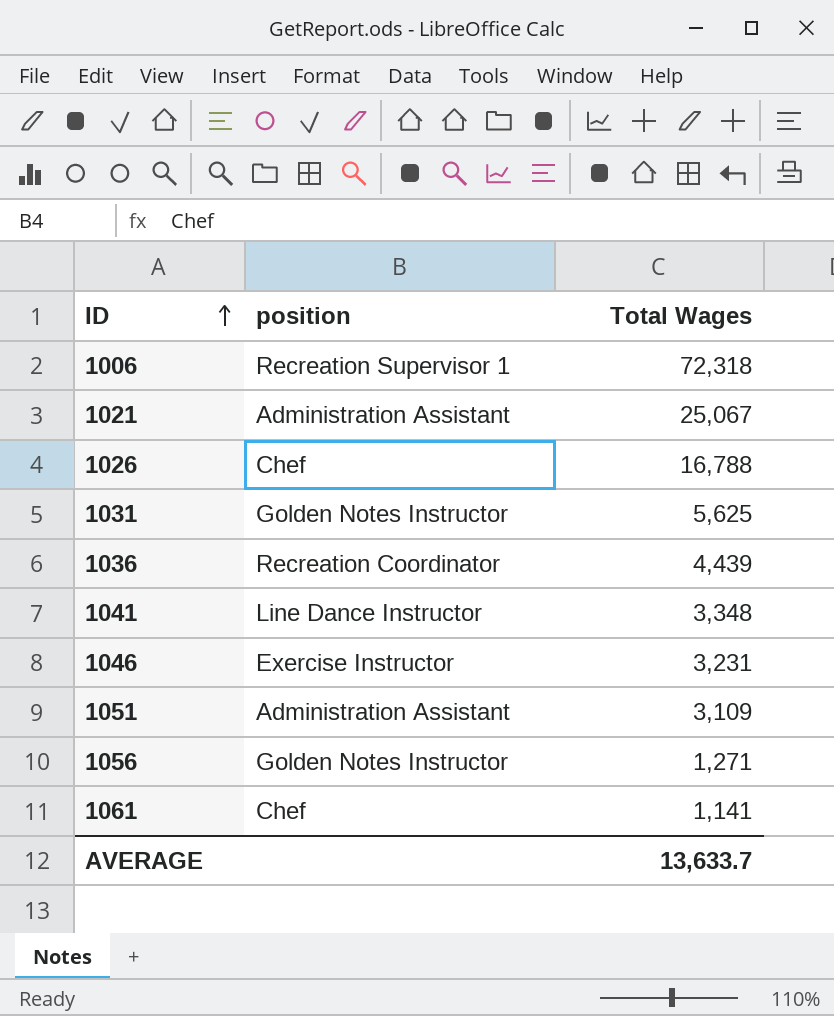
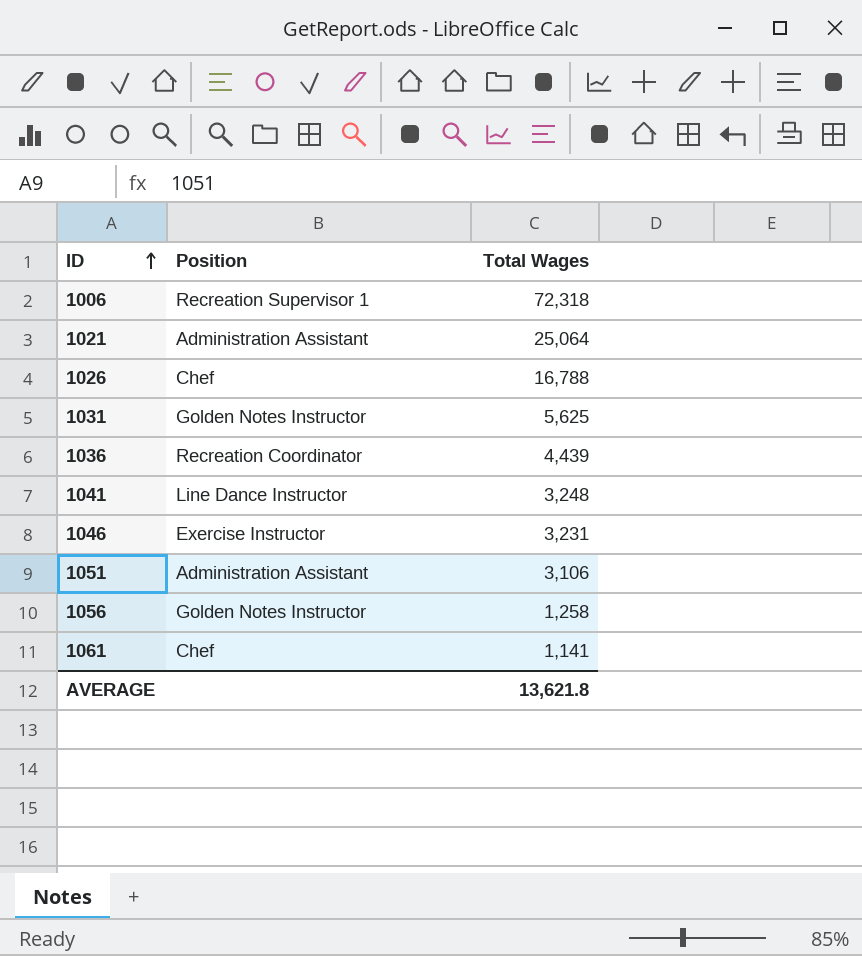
column name: position -> Position
1021 | Total Wages: 25,067 -> 25,064
1041 | Total Wages: 3,348 -> 3,248
1051 | Total Wages: 3,109 -> 3,106
1056 | Total Wages: 1,271 -> 1,258
AVERAGE | Total Wages: 13,633.7 -> 13,621.8

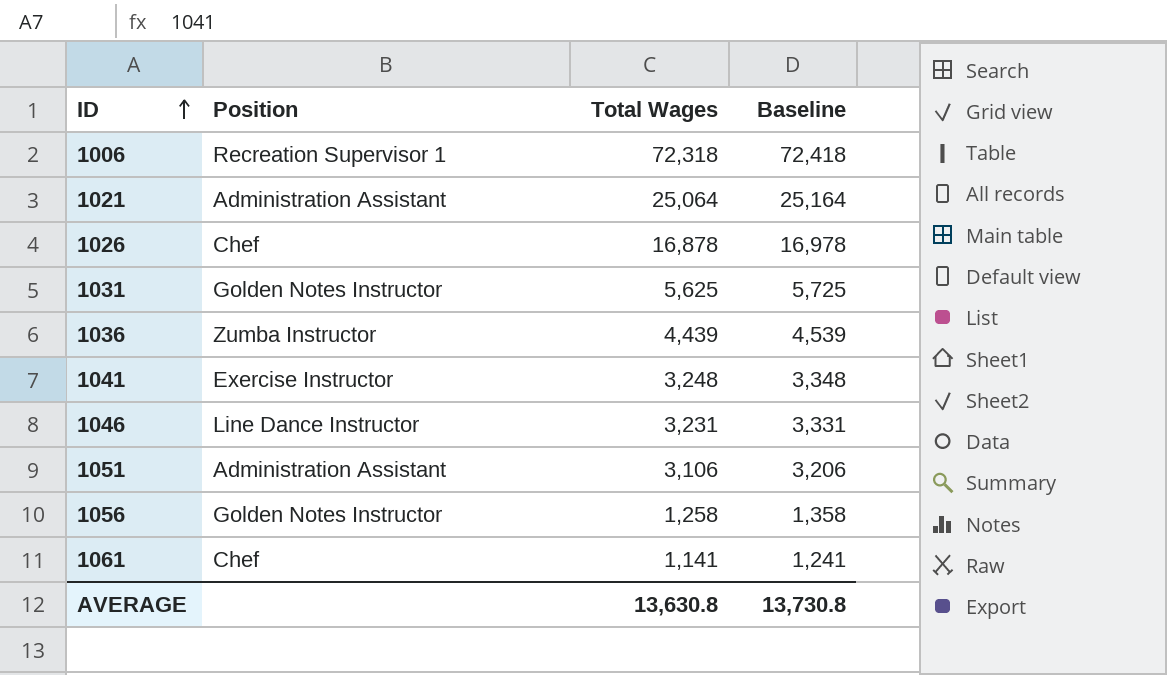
column Baseline | formula: none -> [Total Wages] + 100
1026 | Total Wages: 16,788 -> 16,878
1036 | Position: Recreation Coordinator -> Zumba Instructor
1041 | Position: Line Dance Instructor -> Exercise Instructor
1046 | Position: Exercise Instructor -> Line Dance Instructor
AVERAGE | Total Wages: 13,621.8 -> 13,630.8

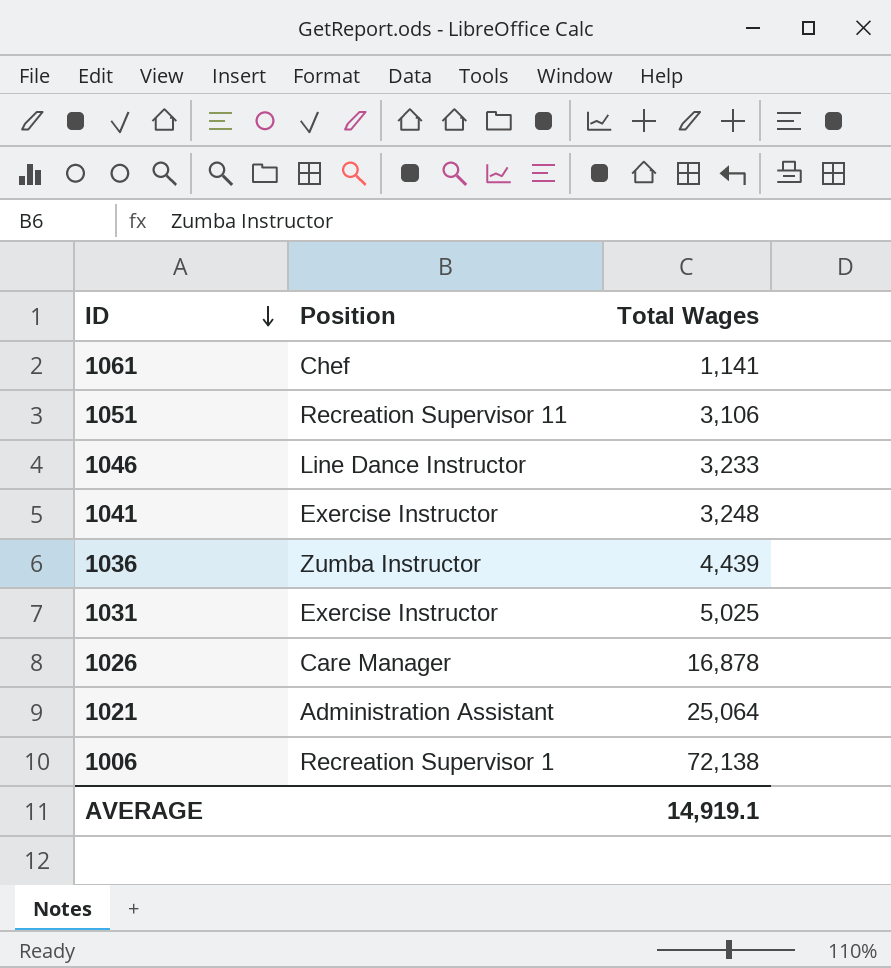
row order: ID ascending -> ID descending
column Baseline | formula: [Total Wages] + 100 -> none
row 1056: Golden Notes Instructor | 1,258 | 1,358 -> none
1051 | Position: Administration Assistant -> Recreation Supervisor 11
1046 | Total Wages: 3,231 -> 3,233
1031 | Position: Golden Notes Instructor -> Exercise Instructor
1031 | Total Wages: 5,625 -> 5,025
1026 | Position: Chef -> Care Manager
1006 | Total Wages: 72,318 -> 72,138
AVERAGE | Total Wages: 13,630.8 -> 14,919.1

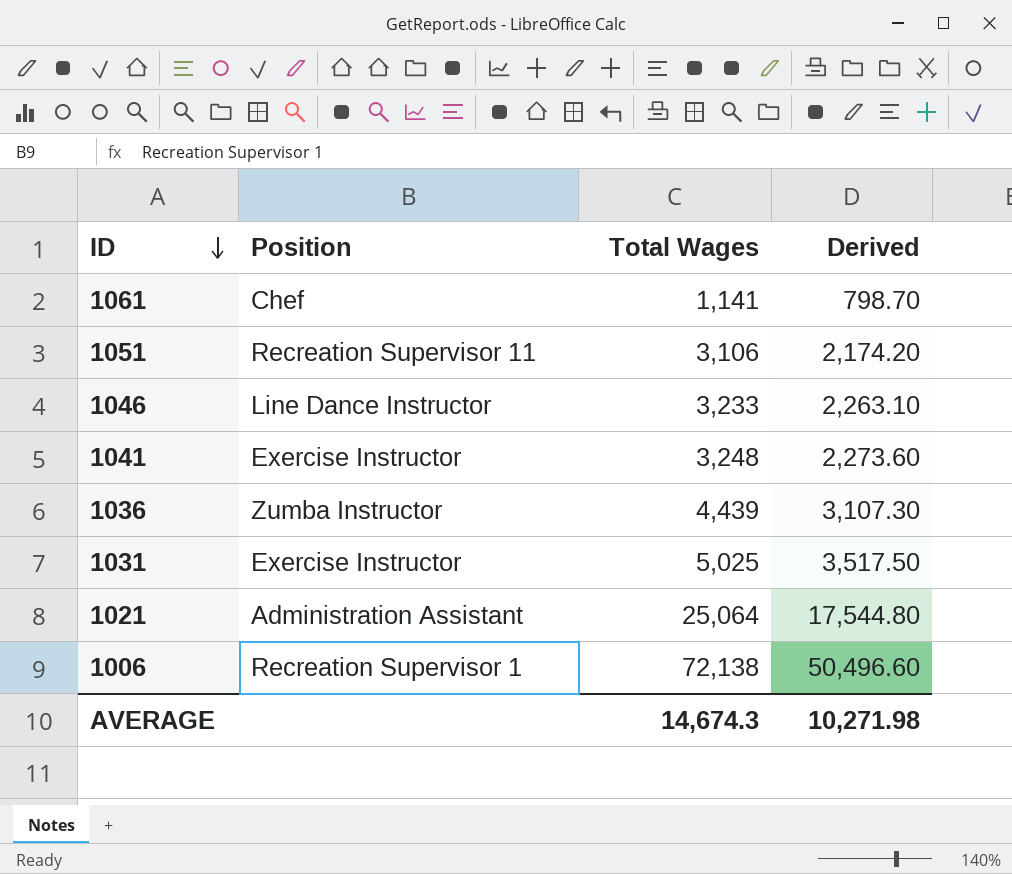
column Derived | formula: none -> [Total Wages] * 0.7
row 1026: Care Manager | 16,878 -> none
AVERAGE | Total Wages: 14,919.1 -> 14,674.3

